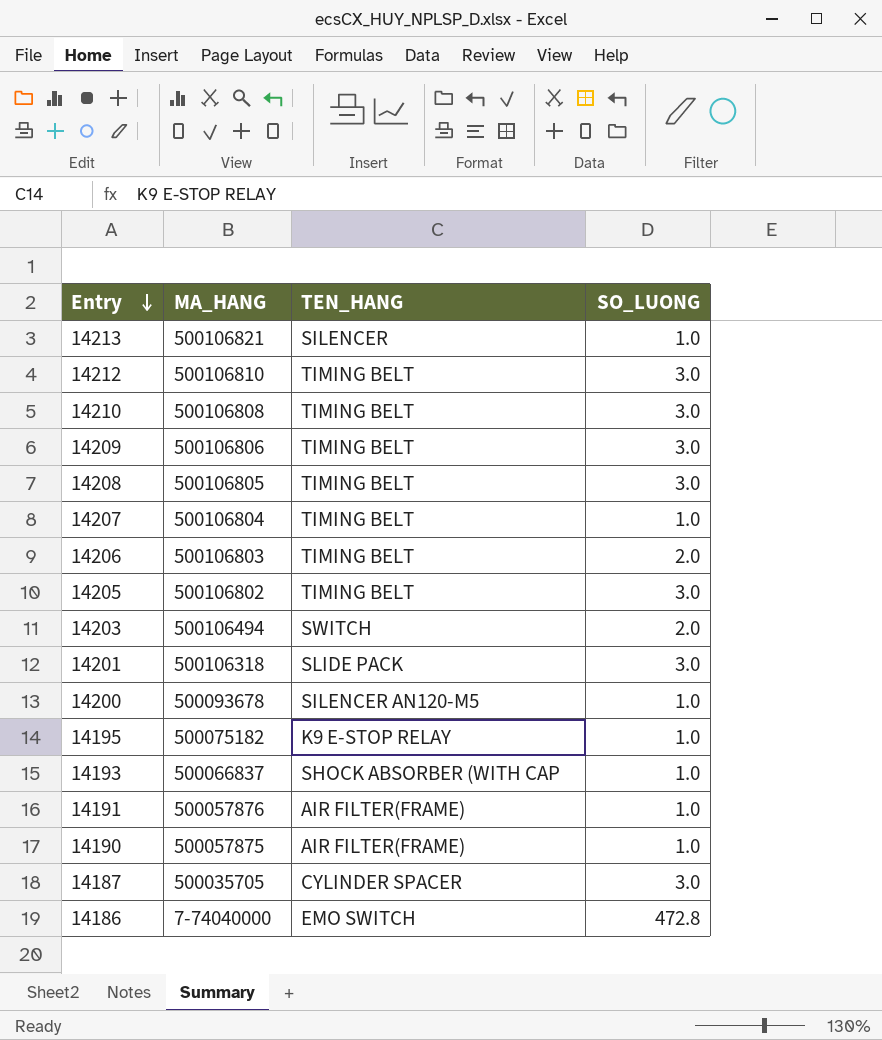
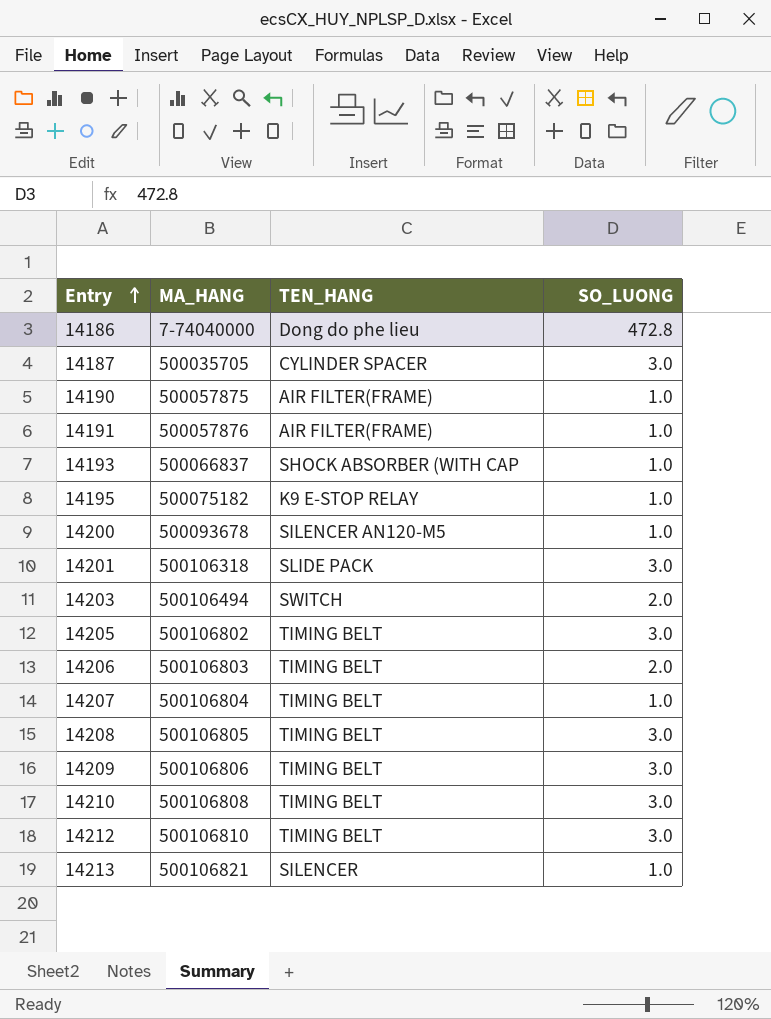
row order: Entry descending -> Entry ascending
14186 | TEN_HANG: EMO SWITCH -> Dong do phe lieu

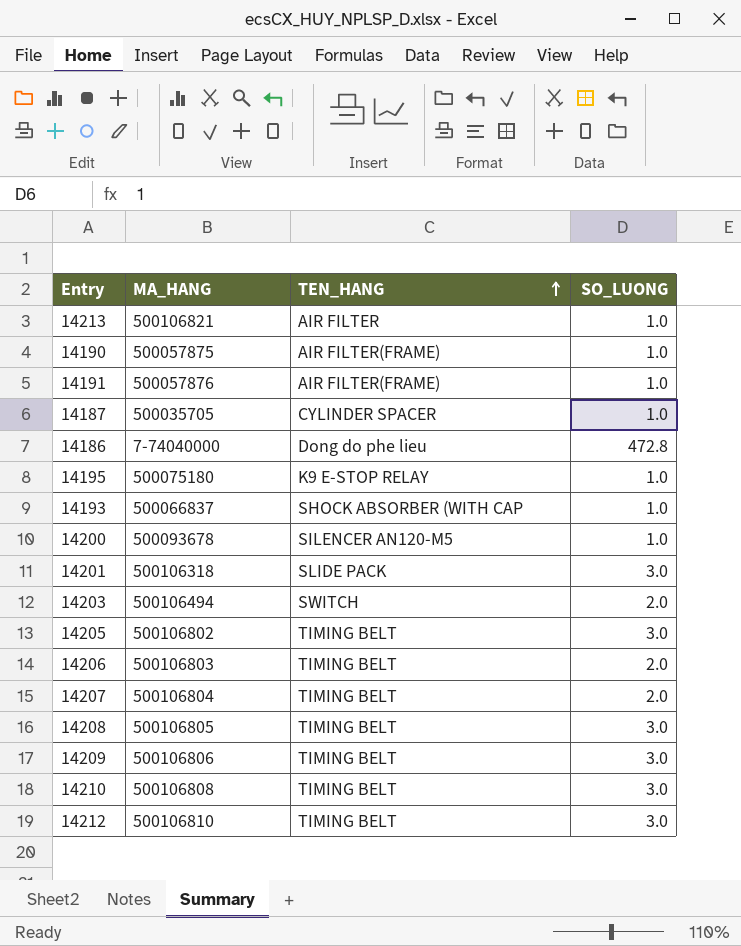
row order: Entry ascending -> TEN_HANG ascending
14213 | TEN_HANG: SILENCER -> AIR FILTER
14187 | SO_LUONG: 3.0 -> 1.0
14195 | MA_HANG: 500075182 -> 500075180
14207 | SO_LUONG: 1.0 -> 2.0

